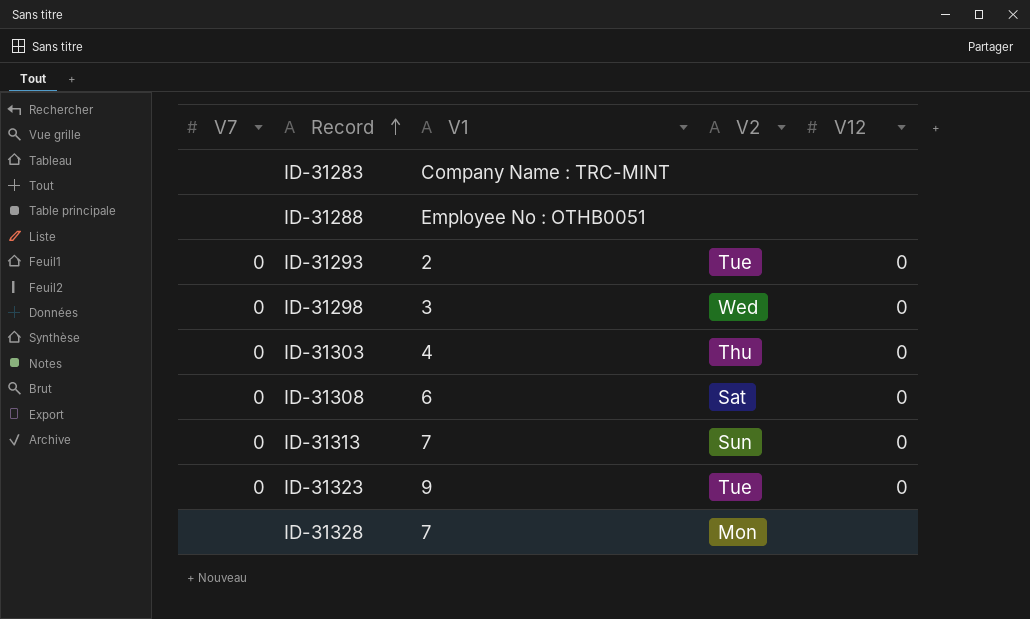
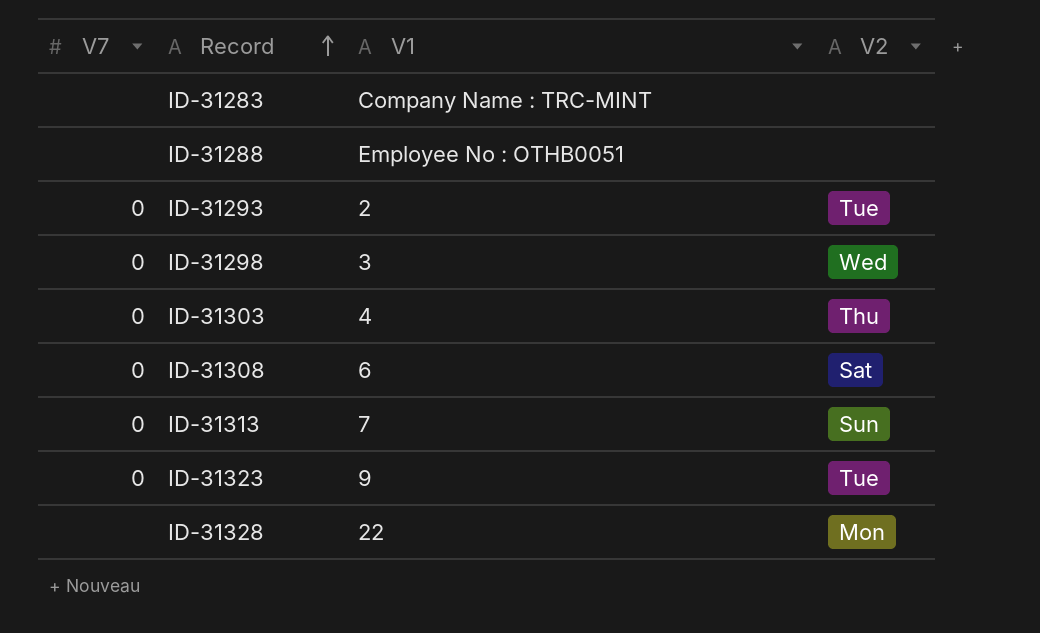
column V12 | position: 5 -> none
ID-31328 | V1: 7 -> 22

